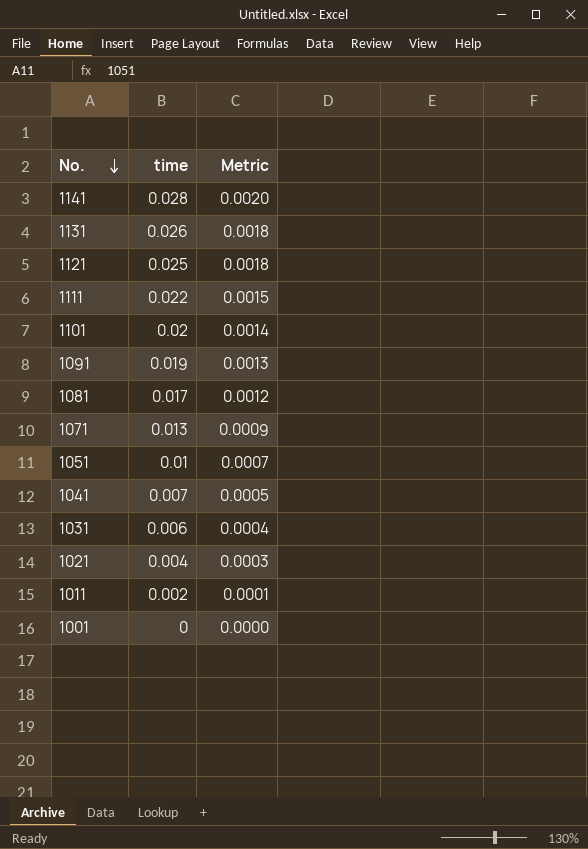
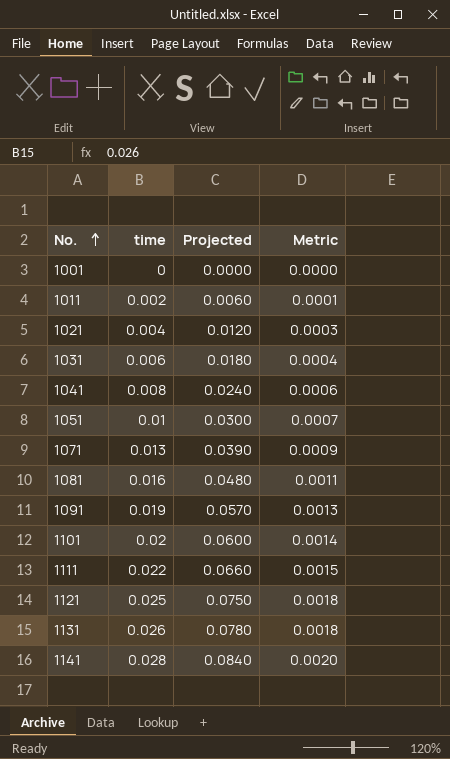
row order: No. descending -> No. ascending
column Projected | formula: none -> [time] * 3
1041 | time: 0.007 -> 0.008
1041 | Metric: 0.0005 -> 0.0006
1081 | time: 0.017 -> 0.016
1081 | Metric: 0.0012 -> 0.0011

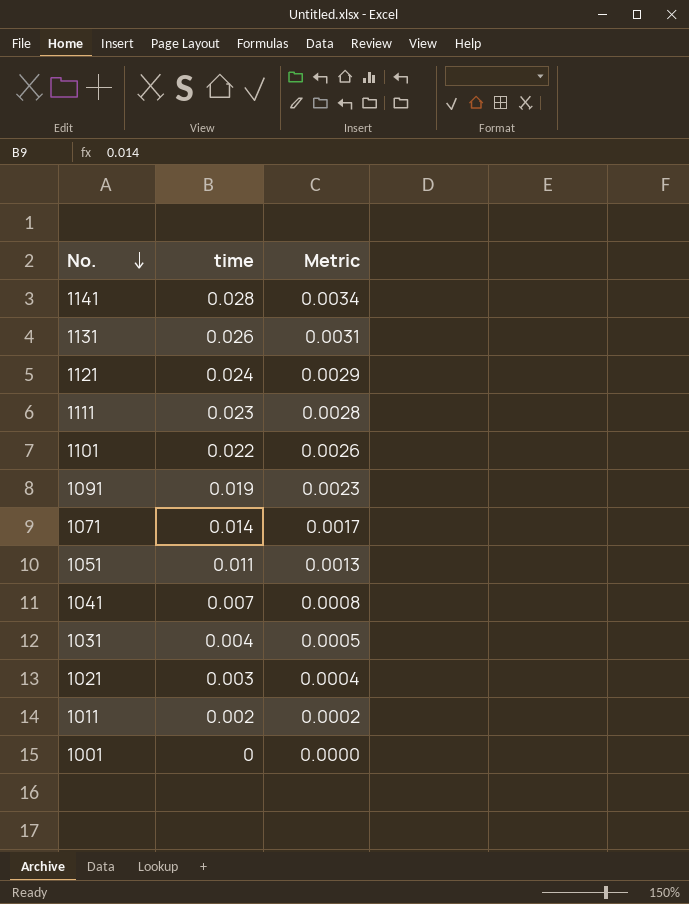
row order: No. ascending -> No. descending
column Projected | formula: [time] * 3 -> none
column Metric | formula: [time] * 0.07 -> [time] * 0.12
row 1081: 0.016 | 0.0480 | 0.0011 -> none
1121 | time: 0.025 -> 0.024
1111 | time: 0.022 -> 0.023
1101 | time: 0.02 -> 0.022
1071 | time: 0.013 -> 0.014
1051 | time: 0.01 -> 0.011
1041 | time: 0.008 -> 0.007
1031 | time: 0.006 -> 0.004
1021 | time: 0.004 -> 0.003

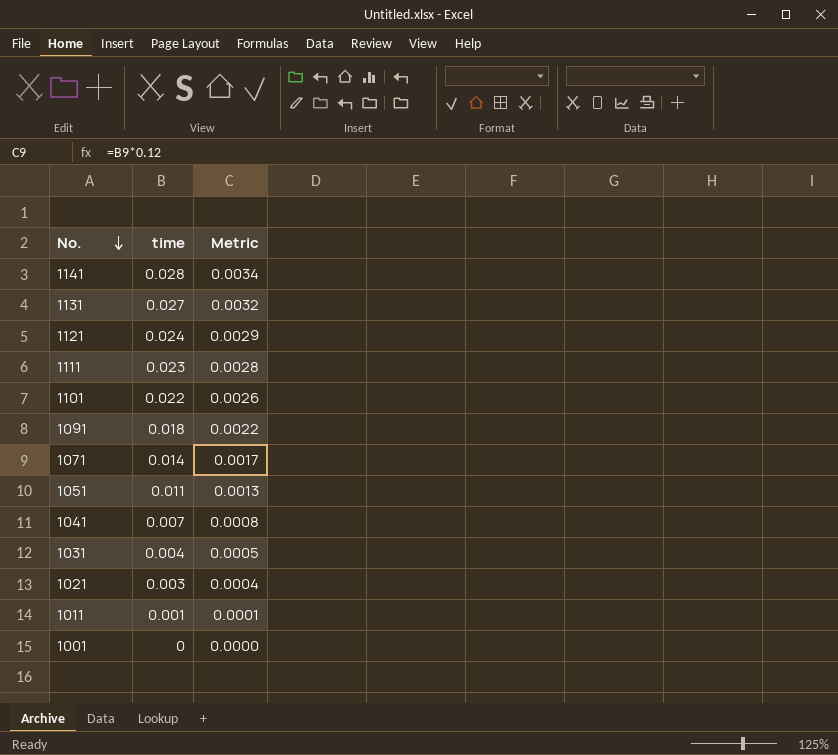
1131 | time: 0.026 -> 0.027
1131 | Metric: 0.0031 -> 0.0032
1091 | time: 0.019 -> 0.018
1091 | Metric: 0.0023 -> 0.0022
1011 | time: 0.002 -> 0.001
1011 | Metric: 0.0002 -> 0.0001

